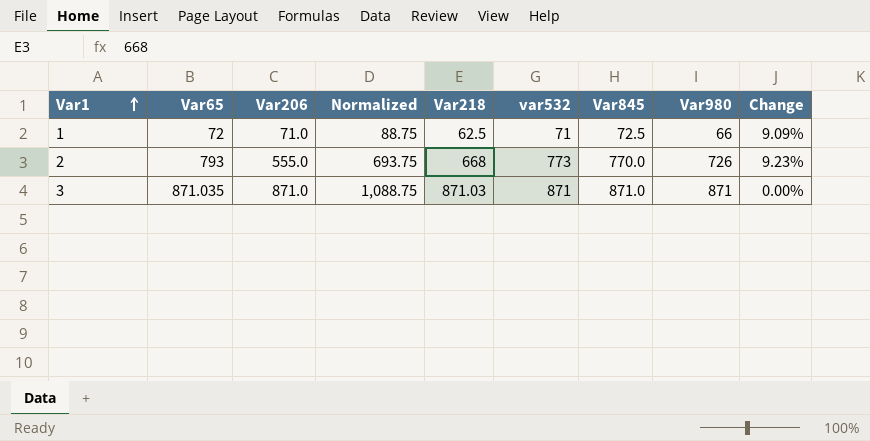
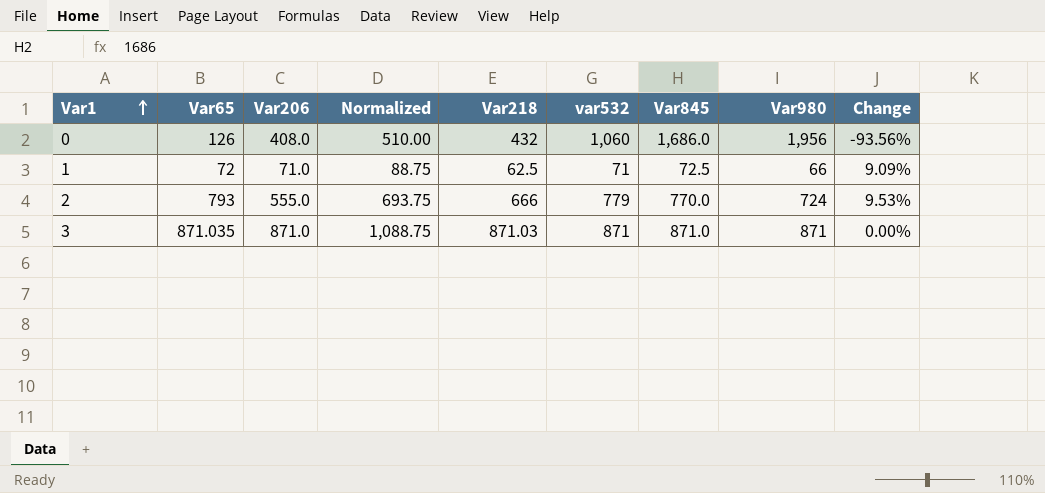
row 0: none -> 126 | 408.0 | 510.00 | 432 | 1,060 | 1,686.0 | 1,956 | -93.56%
2 | Var218: 668 -> 666
2 | var532: 773 -> 779
2 | Var980: 726 -> 724
2 | Change: 9.23% -> 9.53%

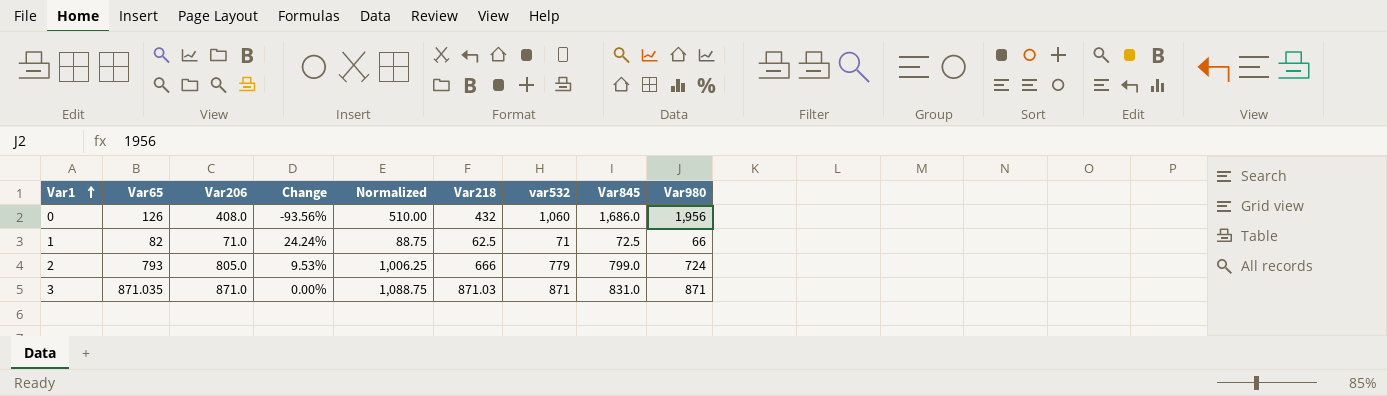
column Change | position: 9 -> 4
1 | Var65: 72 -> 82
1 | Change: 9.09% -> 24.24%
2 | Var206: 555.0 -> 805.0
2 | Normalized: 693.75 -> 1,006.25
2 | Var845: 770.0 -> 799.0
3 | Var845: 871.0 -> 831.0

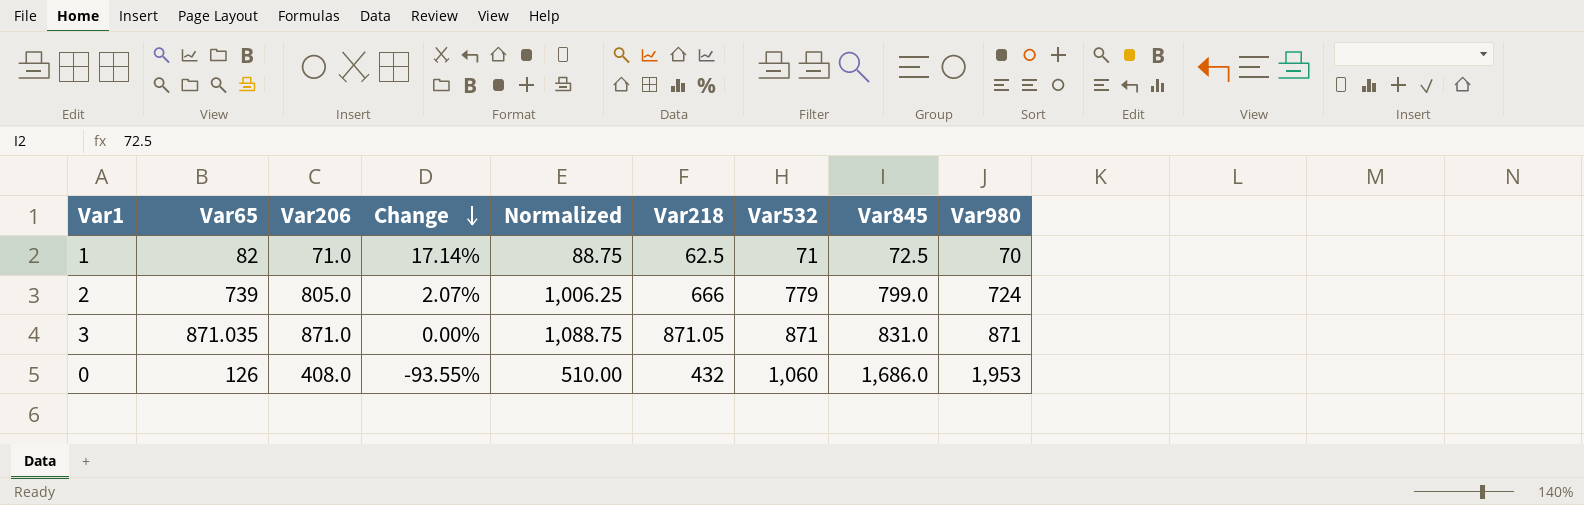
row order: Var1 ascending -> Change descending
column name: var532 -> Var532
1 | Change: 24.24% -> 17.14%
1 | Var980: 66 -> 70
2 | Var65: 793 -> 739
2 | Change: 9.53% -> 2.07%
3 | Var218: 871.03 -> 871.05
0 | Change: -93.56% -> -93.55%
0 | Var980: 1,956 -> 1,953

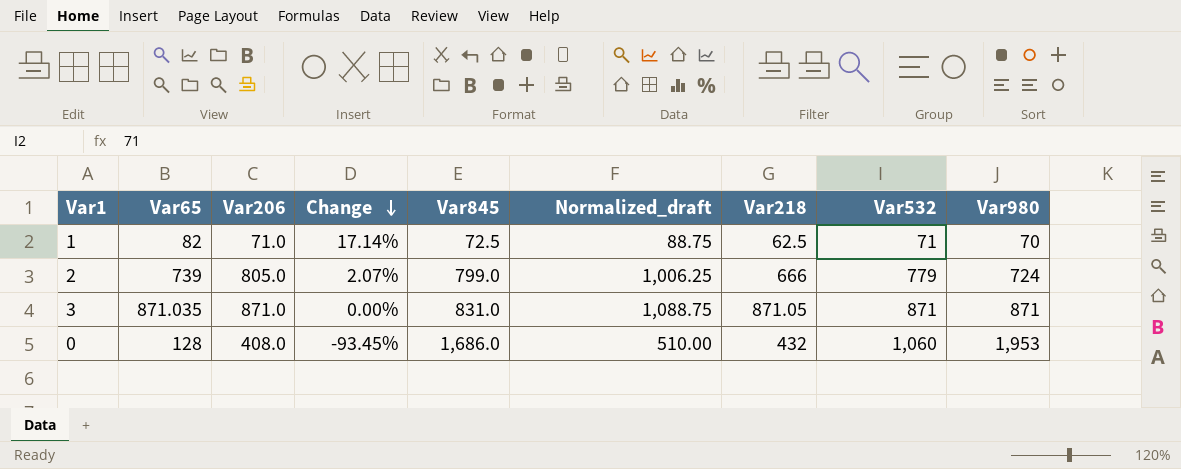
column Var845 | position: 8 -> 5
column name: Normalized -> Normalized_draft
0 | Var65: 126 -> 128
0 | Change: -93.55% -> -93.45%

